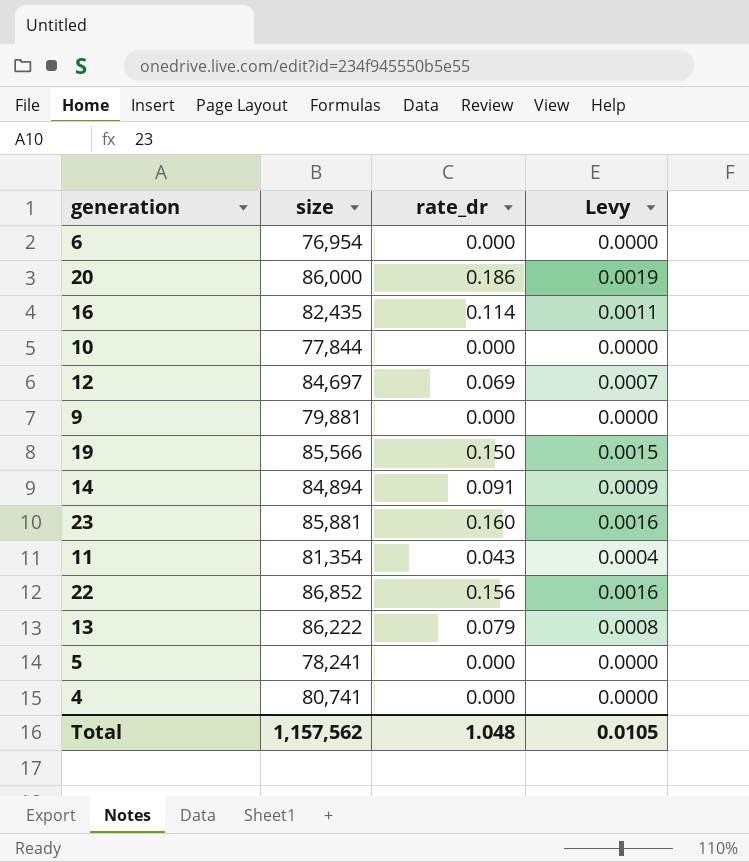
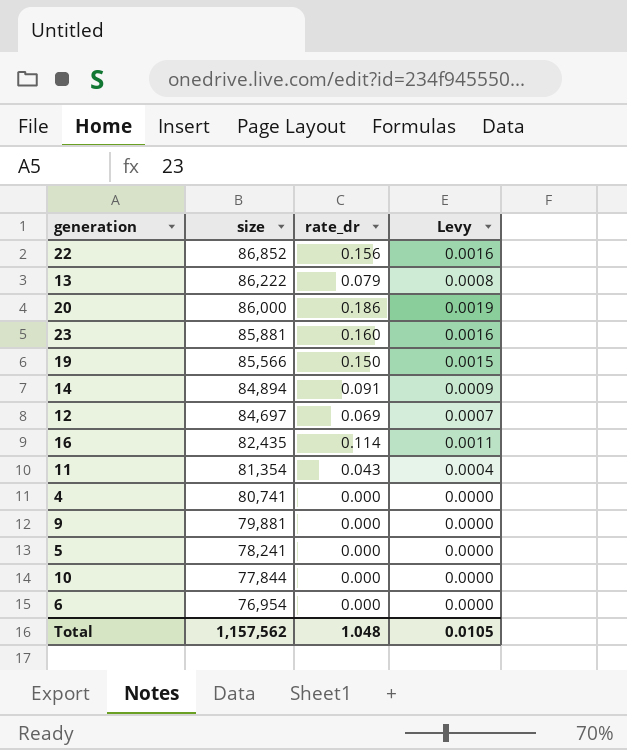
row order: none -> size descending

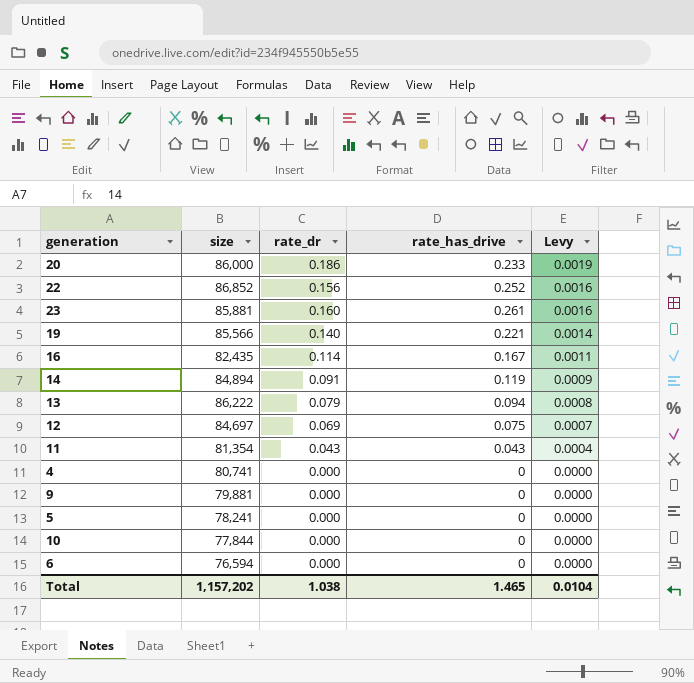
row order: size descending -> Levy descending
column rate_has_drive | position: none -> 4
19 | rate_dr: 0.150 -> 0.140
19 | Levy: 0.0015 -> 0.0014
6 | size: 76,954 -> 76,594
Total | size: 1,157,562 -> 1,157,202
Total | rate_dr: 1.048 -> 1.038
Total | Levy: 0.0105 -> 0.0104

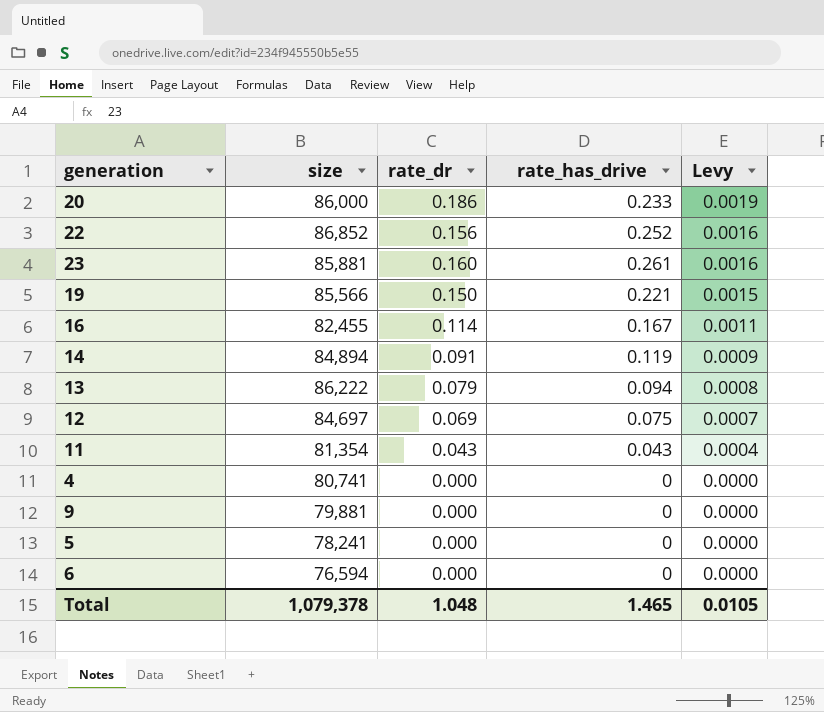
row 10: 77,844 | 0.000 | 0 | 0.0000 -> none
19 | rate_dr: 0.140 -> 0.150
19 | Levy: 0.0014 -> 0.0015
16 | size: 82,435 -> 82,455
Total | size: 1,157,202 -> 1,079,378
Total | rate_dr: 1.038 -> 1.048
Total | Levy: 0.0104 -> 0.0105

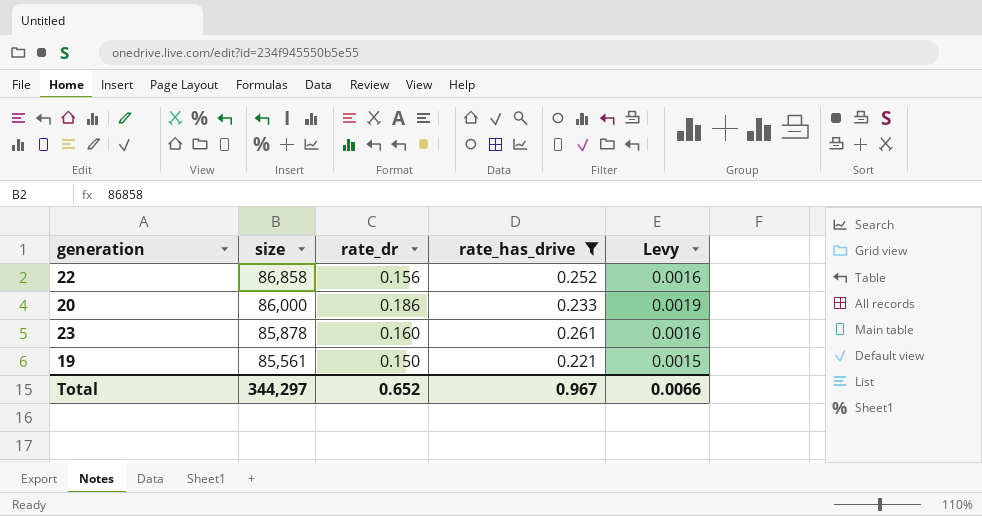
filter: none -> rate_has_drive >= 0.221
row order: Levy descending -> size descending
22 | size: 86,852 -> 86,858
23 | size: 85,881 -> 85,878
19 | size: 85,566 -> 85,561
Total | size: 1,079,378 -> 344,297
Total | rate_dr: 1.048 -> 0.652
Total | rate_has_drive: 1.465 -> 0.967
Total | Levy: 0.0105 -> 0.0066

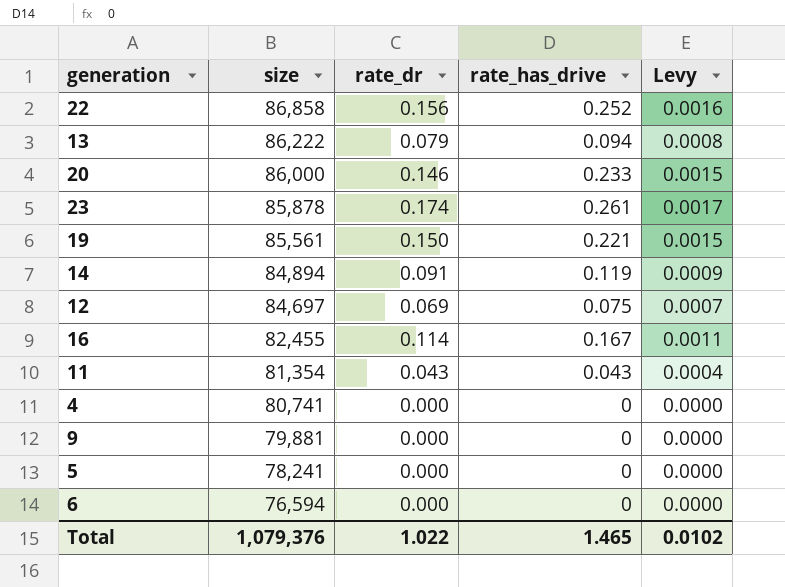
filter: rate_has_drive >= 0.221 -> none
20 | rate_dr: 0.186 -> 0.146
20 | Levy: 0.0019 -> 0.0015
23 | rate_dr: 0.160 -> 0.174
23 | Levy: 0.0016 -> 0.0017
Total | size: 344,297 -> 1,079,376
Total | rate_dr: 0.652 -> 1.022
Total | rate_has_drive: 0.967 -> 1.465
Total | Levy: 0.0066 -> 0.0102

